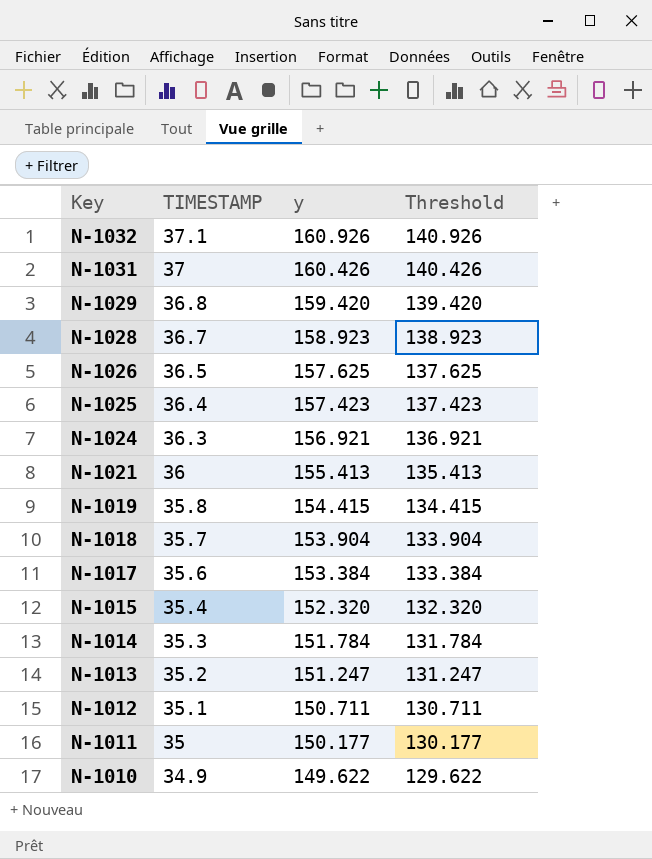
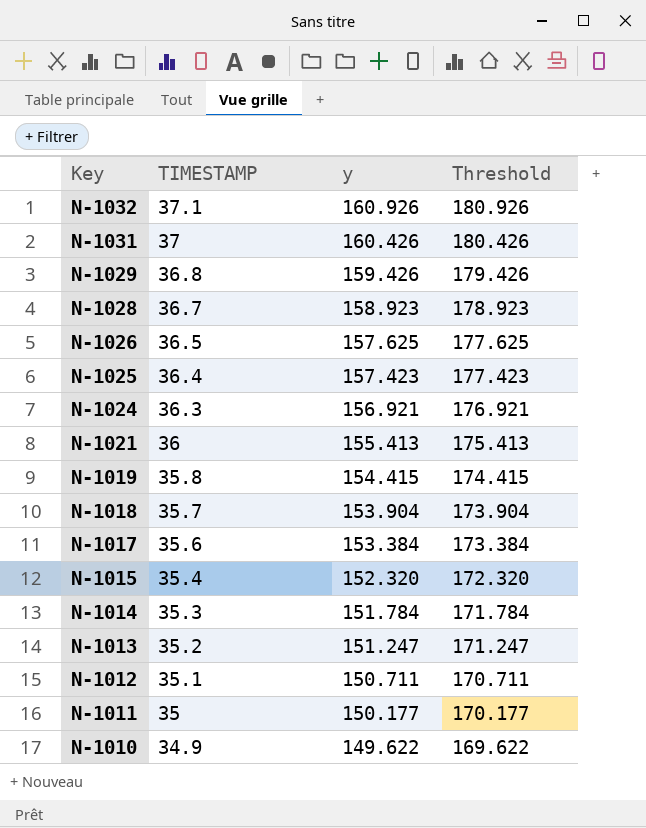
column Threshold | formula: [y] - 20 -> [y] + 20
N-1029 | y: 159.420 -> 159.426

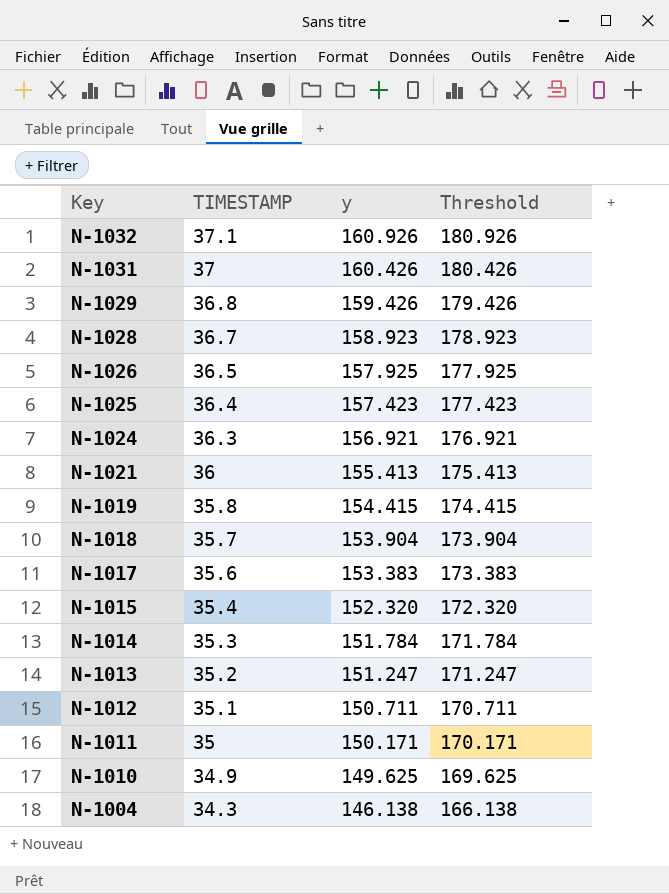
N-1026 | y: 157.625 -> 157.925
N-1026 | Threshold: 177.625 -> 177.925
N-1017 | y: 153.384 -> 153.383
N-1017 | Threshold: 173.384 -> 173.383
N-1011 | y: 150.177 -> 150.171
N-1011 | Threshold: 170.177 -> 170.171
N-1010 | y: 149.622 -> 149.625
N-1010 | Threshold: 169.622 -> 169.625
row N-1004: none -> 34.3 | 146.138 | 166.138

